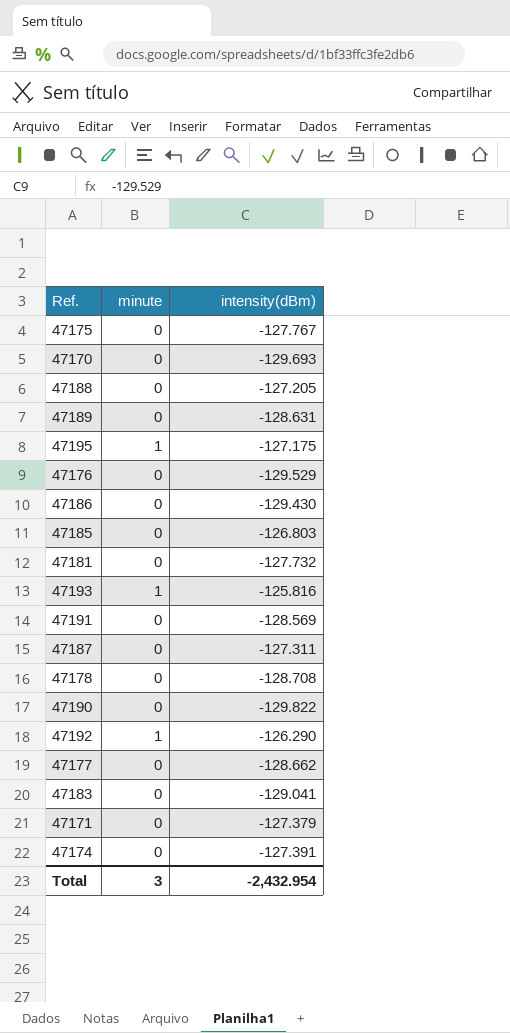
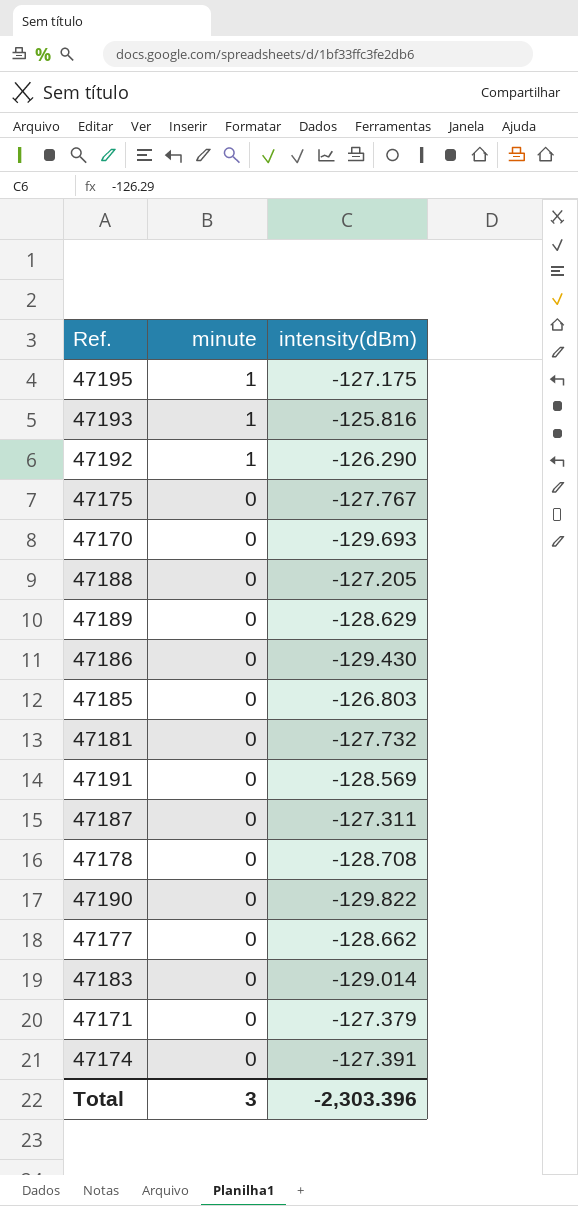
row order: none -> minute descending
row 47176: 0 | -129.529 -> none
47189 | intensity(dBm): -128.631 -> -128.629
47183 | intensity(dBm): -129.041 -> -129.014
Total | intensity(dBm): -2,432.954 -> -2,303.396

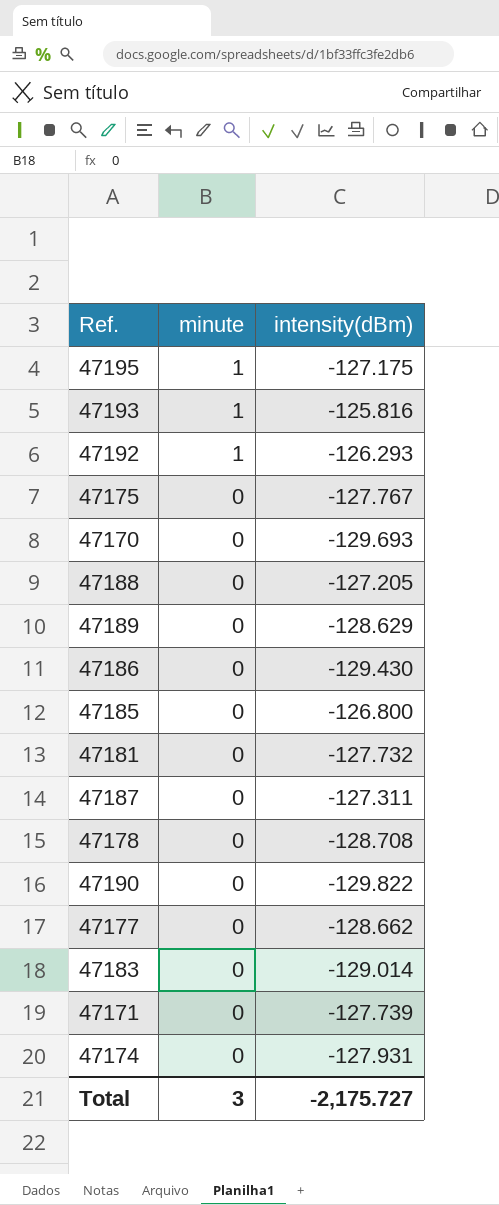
row 47191: 0 | -128.569 -> none
47192 | intensity(dBm): -126.290 -> -126.293
47185 | intensity(dBm): -126.803 -> -126.800
47171 | intensity(dBm): -127.379 -> -127.739
47174 | intensity(dBm): -127.391 -> -127.931
Total | intensity(dBm): -2,303.396 -> -2,175.727

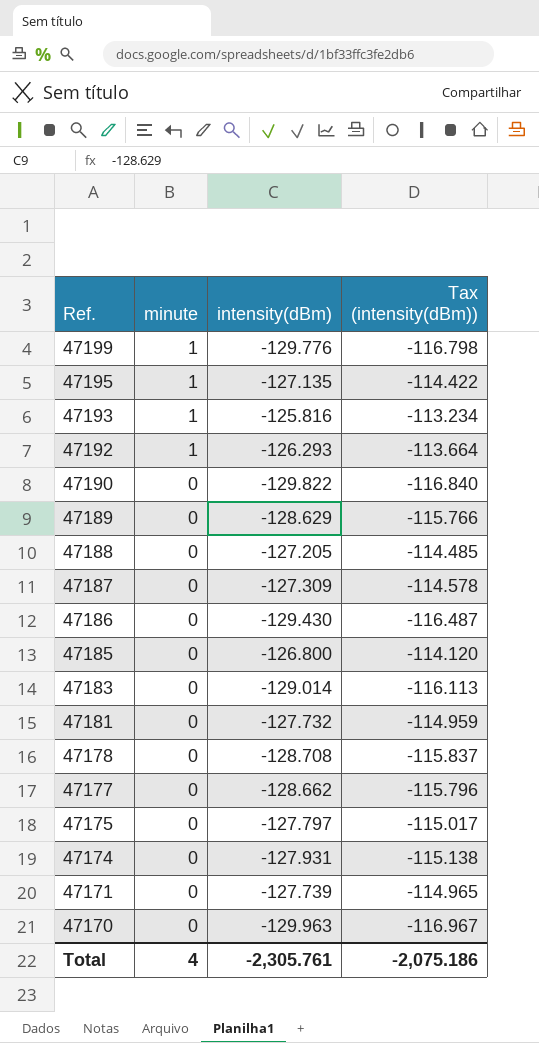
row order: minute descending -> Ref. descending
column Tax (intensity(dBm)) | formula: none -> [intensity(dBm)] * 0.9
row 47199: none -> 1 | -129.776 | -116.798
47195 | intensity(dBm): -127.175 -> -127.135
47187 | intensity(dBm): -127.311 -> -127.309
47175 | intensity(dBm): -127.767 -> -127.797
47170 | intensity(dBm): -129.693 -> -129.963
Total | minute: 3 -> 4
Total | intensity(dBm): -2,175.727 -> -2,305.761

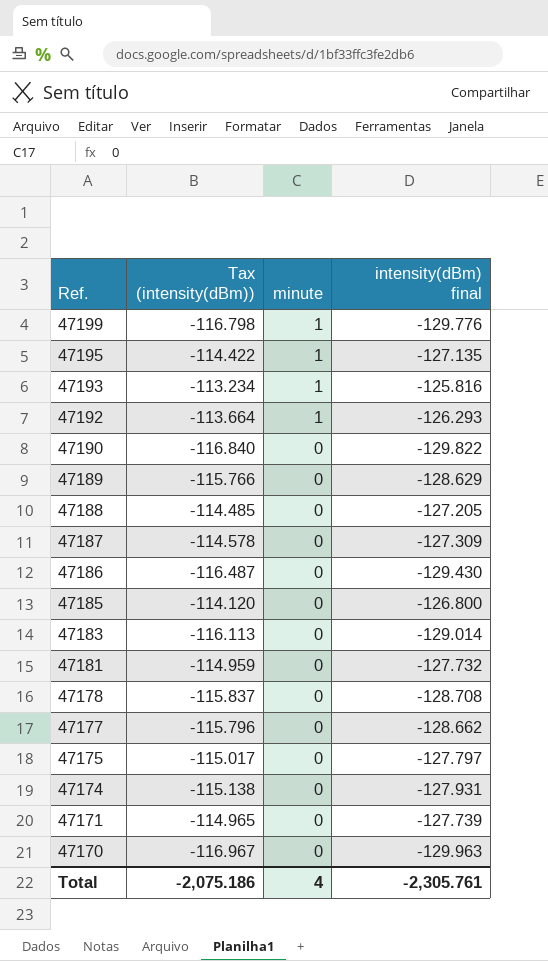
column Tax (intensity(dBm)) | position: 4 -> 2
column name: intensity(dBm) -> intensity(dBm) final

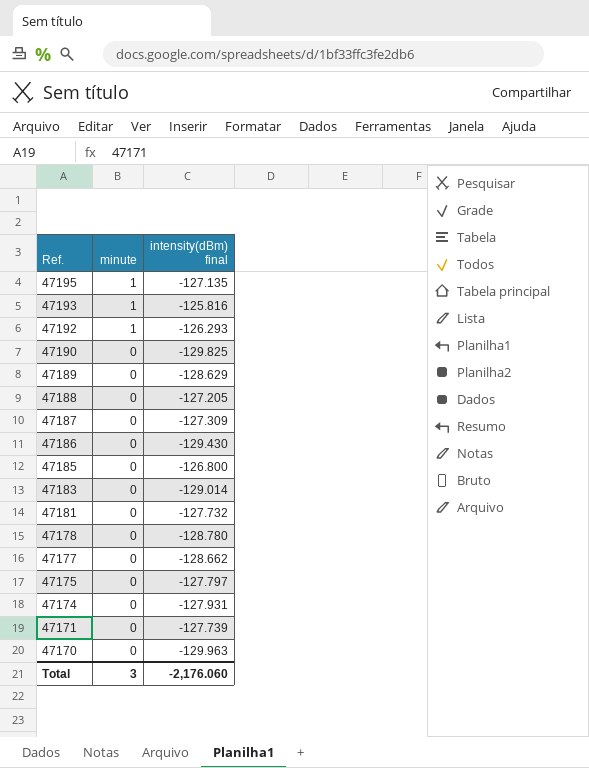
column Tax (intensity(dBm)) | formula: [intensity(dBm) final] * 0.9 -> none
row 47199: -116.798 | 1 | -129.776 -> none
47190 | intensity(dBm) final: -129.822 -> -129.825
47178 | intensity(dBm) final: -128.708 -> -128.780
Total | minute: 4 -> 3
Total | intensity(dBm) final: -2,305.761 -> -2,176.060

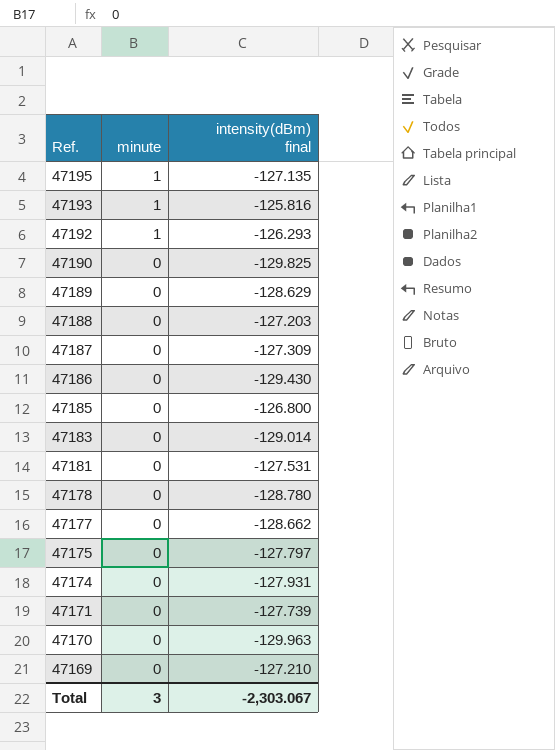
47188 | intensity(dBm) final: -127.205 -> -127.203
47181 | intensity(dBm) final: -127.732 -> -127.531
row 47169: none -> 0 | -127.210
Total | intensity(dBm) final: -2,176.060 -> -2,303.067

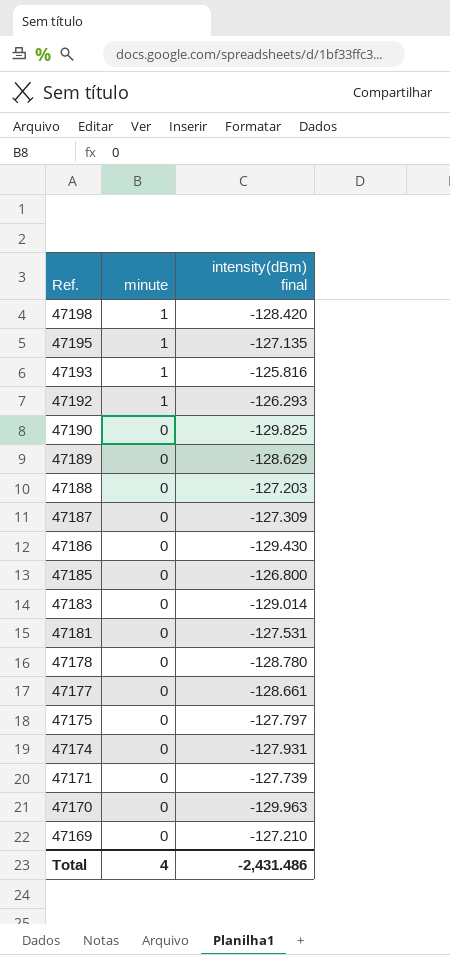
row 47198: none -> 1 | -128.420
47177 | intensity(dBm) final: -128.662 -> -128.661
Total | minute: 3 -> 4
Total | intensity(dBm) final: -2,303.067 -> -2,431.486

